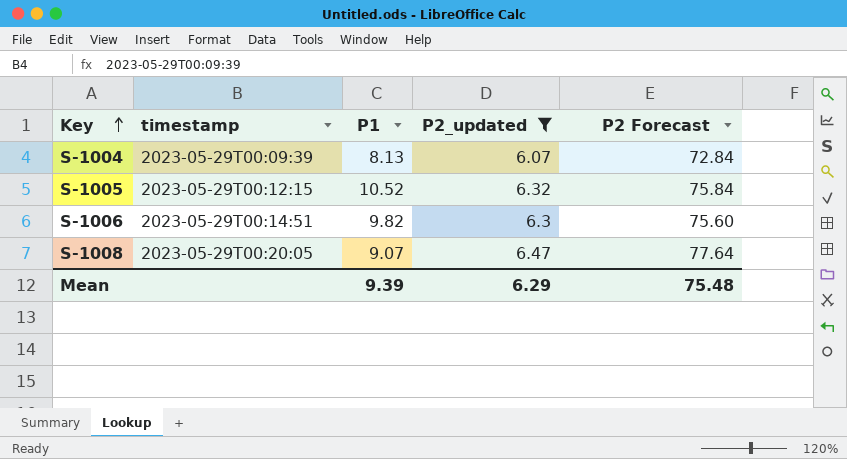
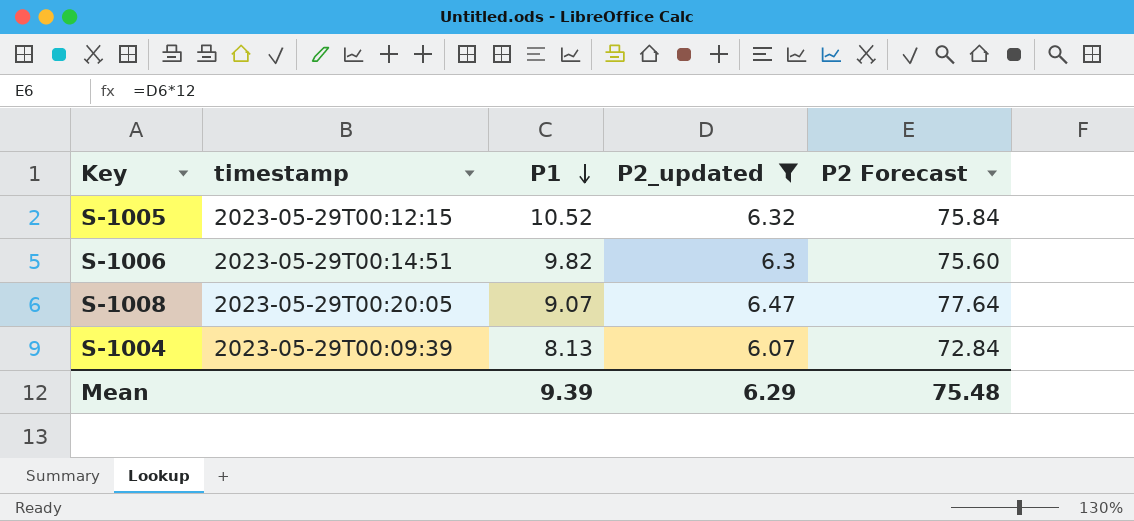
row order: Key ascending -> P1 descending

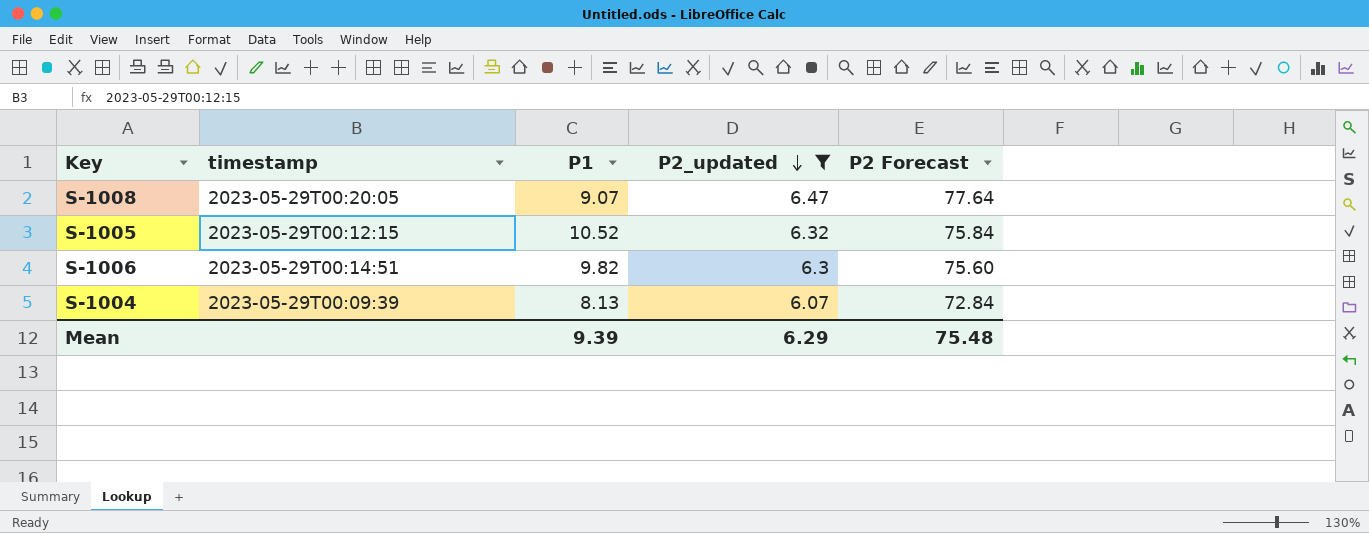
row order: P1 descending -> P2_updated descending

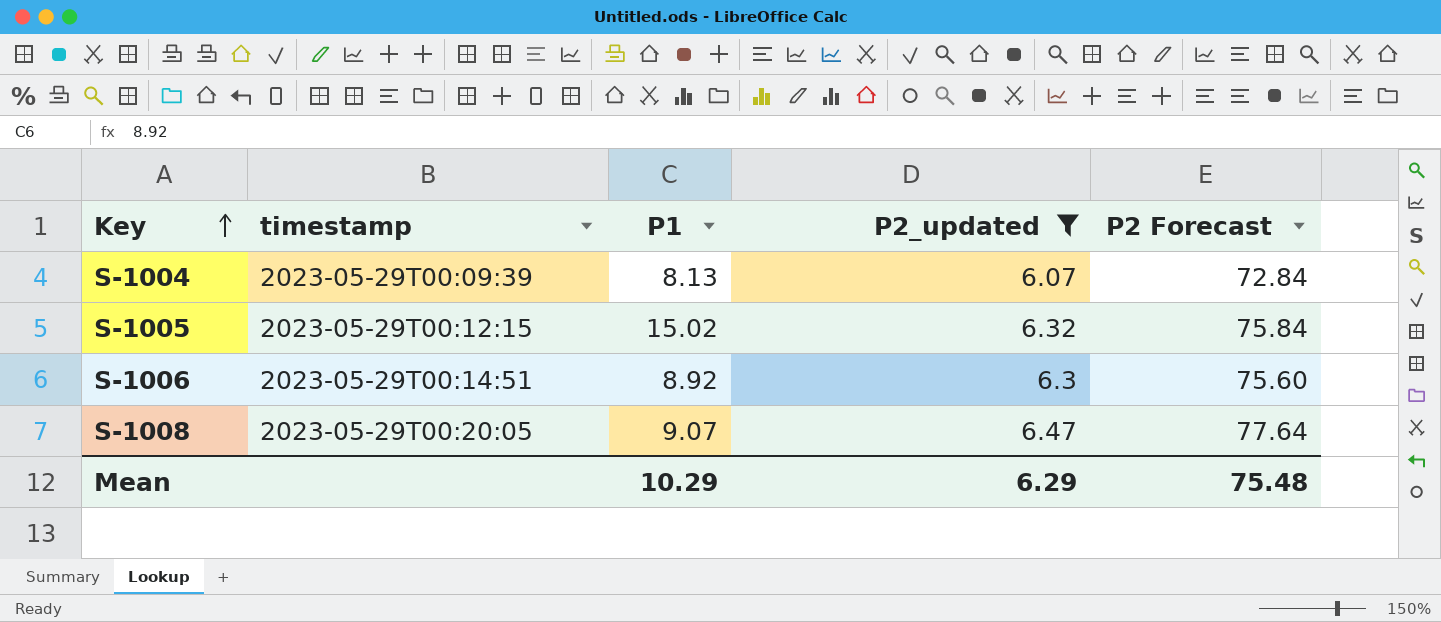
row order: P2_updated descending -> Key ascending
S-1005 | P1: 10.52 -> 15.02
S-1006 | P1: 9.82 -> 8.92
Mean | P1: 9.39 -> 10.29

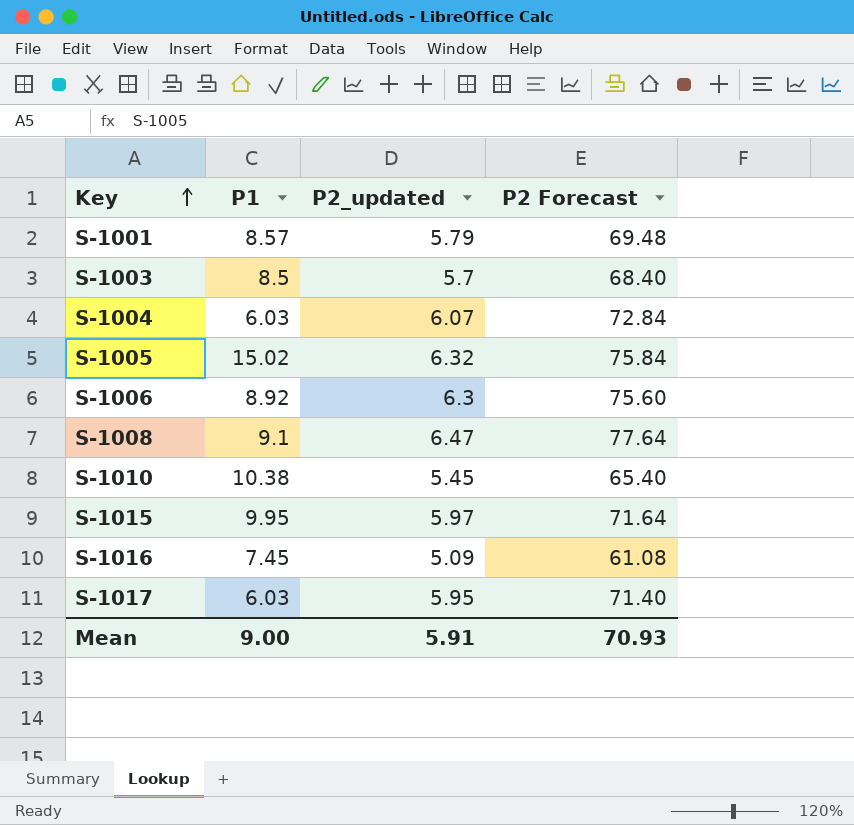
filter: P2_updated >= 6.07 -> none
column timestamp | position: 2 -> none
S-1004 | P1: 8.13 -> 6.03
S-1008 | P1: 9.07 -> 9.1
Mean | P1: 10.29 -> 9.00
Mean | P2_updated: 6.29 -> 5.91
Mean | P2 Forecast: 75.48 -> 70.93

